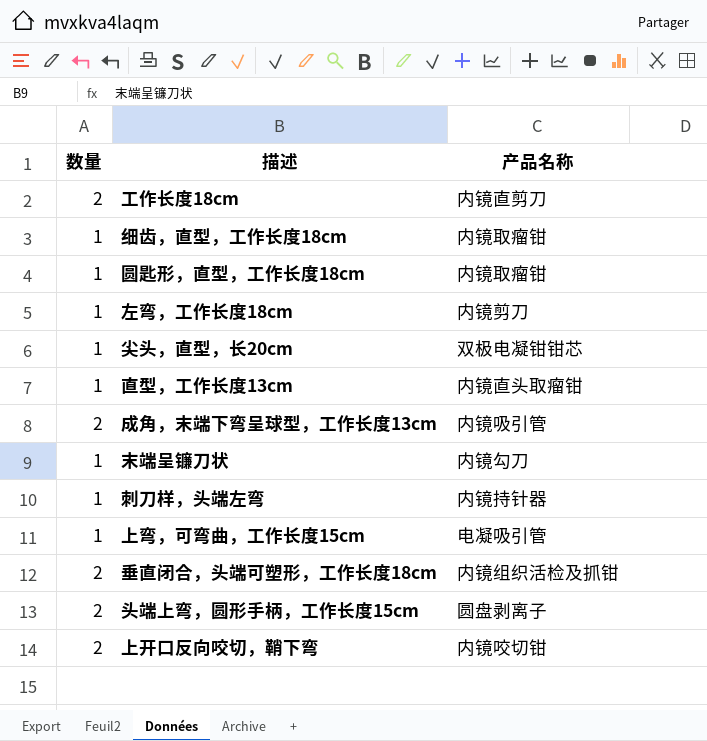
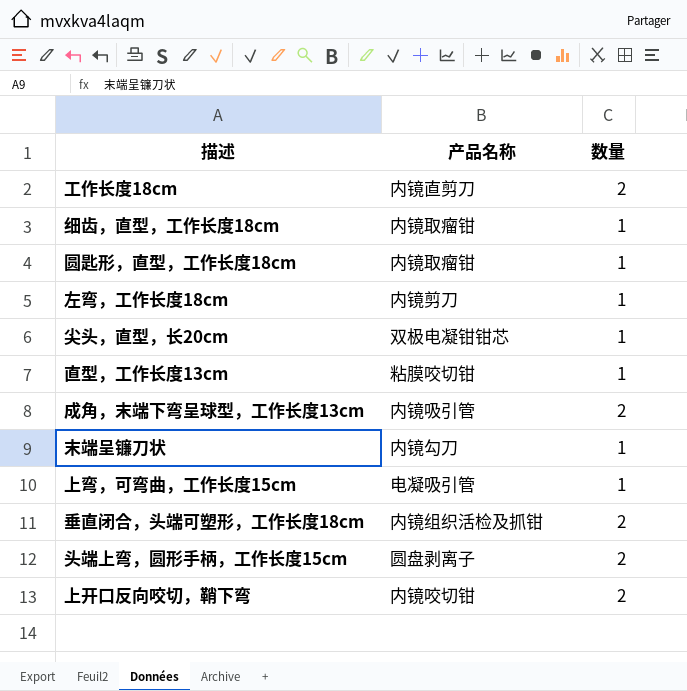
column 数量 | position: 1 -> 3
row 刺刀样，头端左弯: 1 | 内镜持针器 -> none
直型，工作长度13cm | 产品名称: 内镜直头取瘤钳 -> 粘膜咬切钳

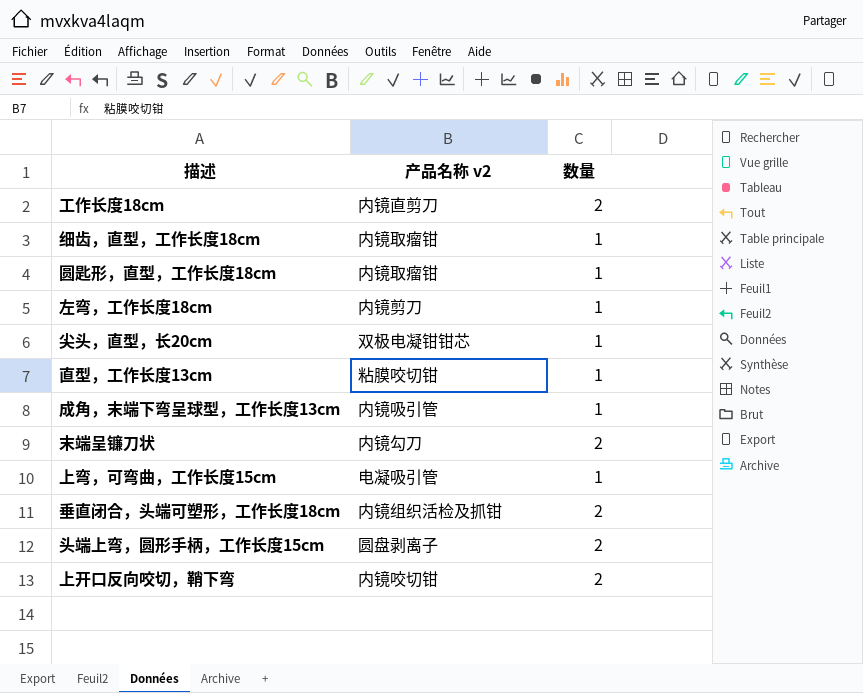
column name: 产品名称 -> 产品名称 v2
成角，末端下弯呈球型，工作长度13cm | 数量: 2 -> 1
末端呈镰刀状 | 数量: 1 -> 2

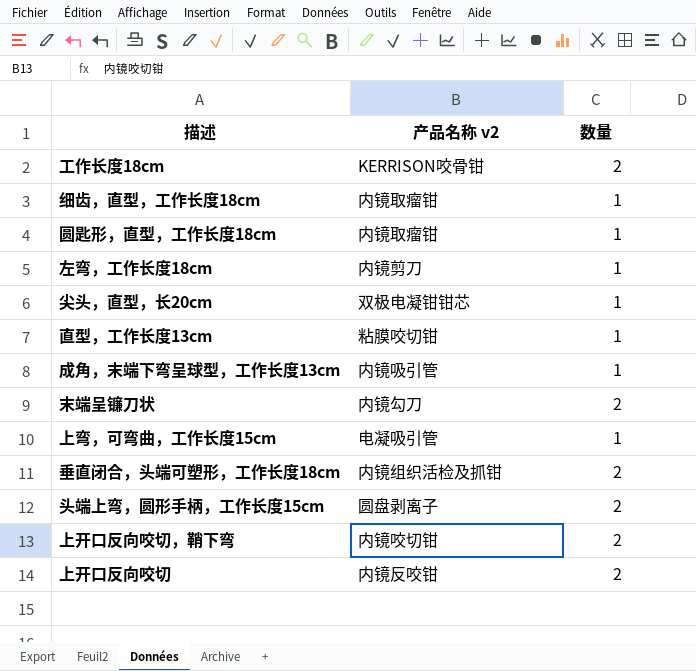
工作长度18cm | 产品名称 v2: 内镜直剪刀 -> KERRISON咬骨钳
row 上开口反向咬切: none -> 内镜反咬钳 | 2

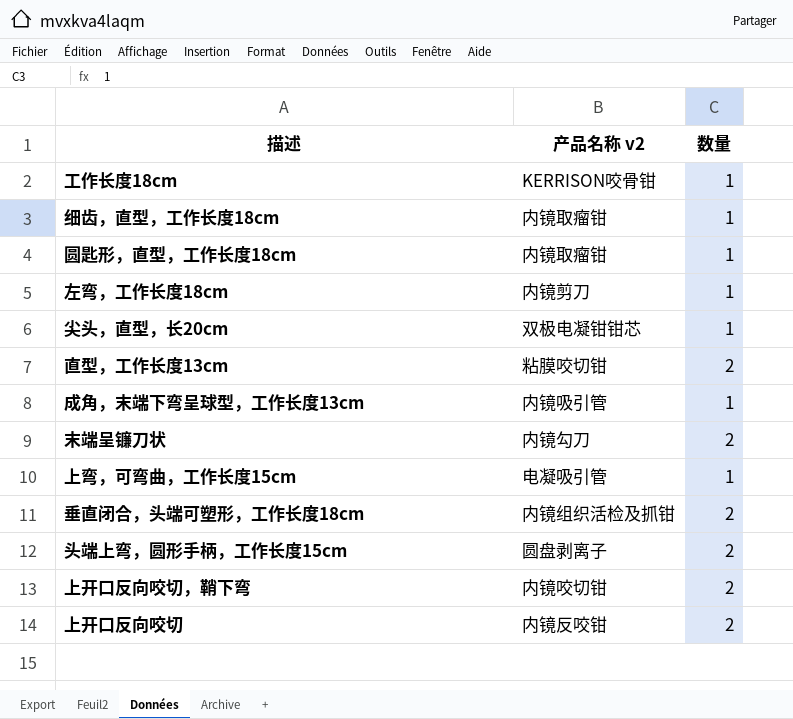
工作长度18cm | 数量: 2 -> 1
直型，工作长度13cm | 数量: 1 -> 2

